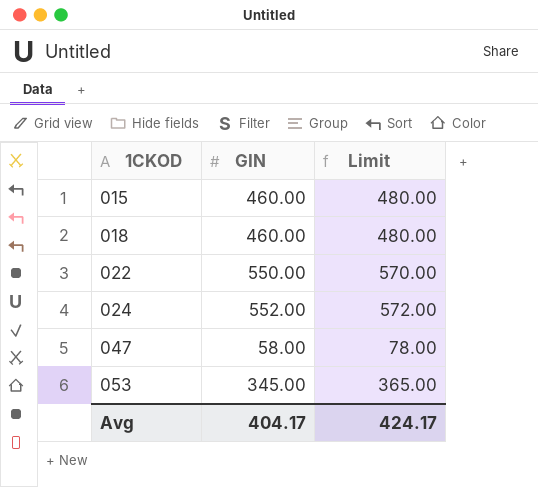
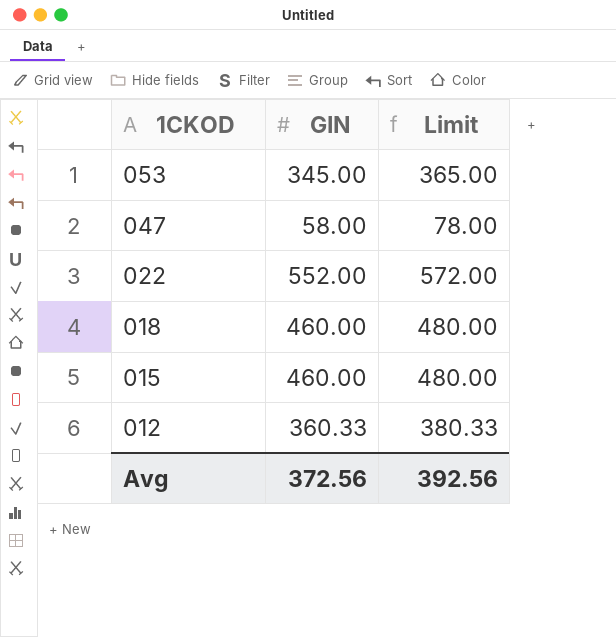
row order: 1CKOD ascending -> 1CKOD descending
row 024: 552.00 | 572.00 -> none
022 | GIN: 550.00 -> 552.00
022 | Limit: 570.00 -> 572.00
row 012: none -> 360.33 | 380.33
Avg | GIN: 404.17 -> 372.56
Avg | Limit: 424.17 -> 392.56

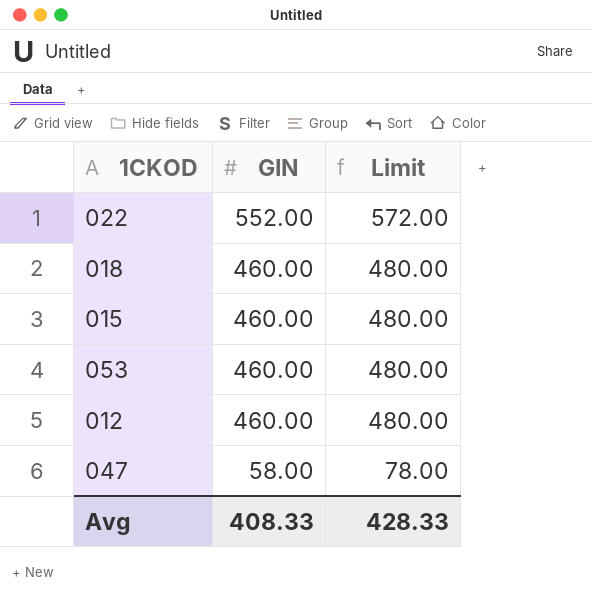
row order: 1CKOD descending -> GIN descending
053 | GIN: 345.00 -> 460.00
053 | Limit: 365.00 -> 480.00
012 | GIN: 360.33 -> 460.00
012 | Limit: 380.33 -> 480.00
Avg | GIN: 372.56 -> 408.33
Avg | Limit: 392.56 -> 428.33

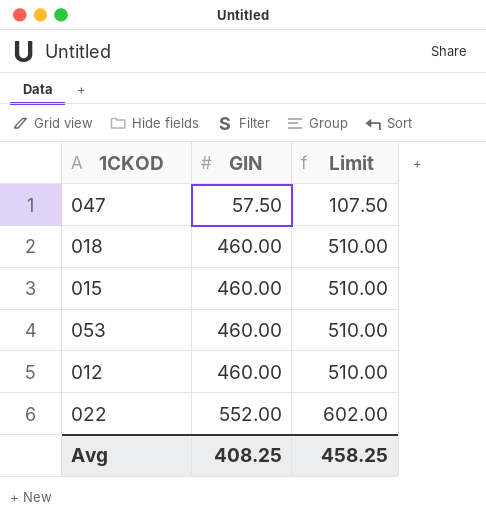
row order: GIN descending -> GIN ascending
column Limit | formula: [GIN] + 20 -> [GIN] + 50
047 | GIN: 58.00 -> 57.50
Avg | GIN: 408.33 -> 408.25
Avg | Limit: 428.33 -> 458.25

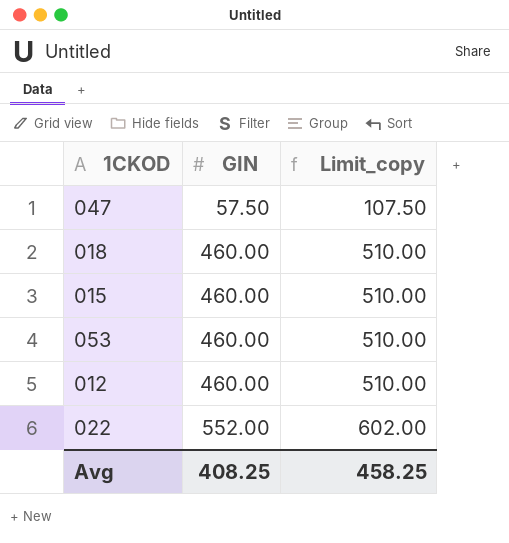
column name: Limit -> Limit_copy

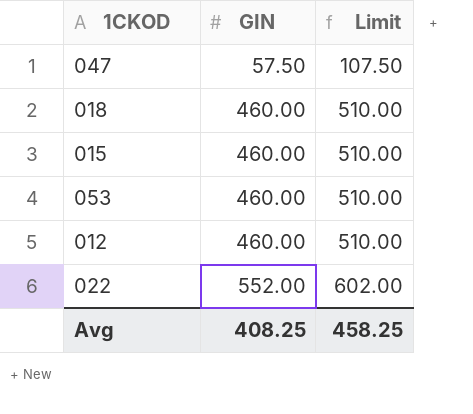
column name: Limit_copy -> Limit

